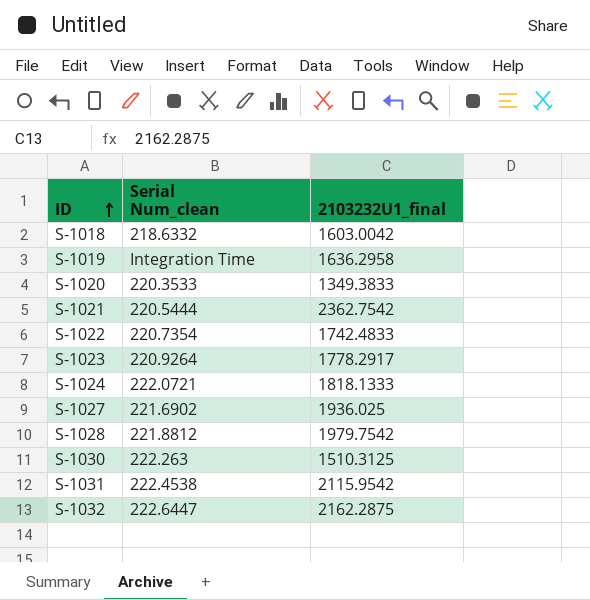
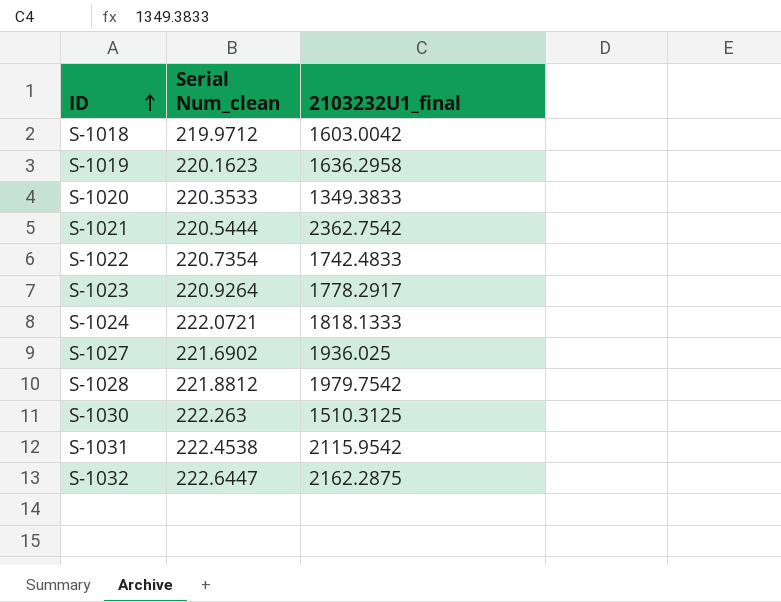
S-1018 | Serial Num_clean: 218.6332 -> 219.9712
S-1019 | Serial Num_clean: Integration Time -> 220.1623

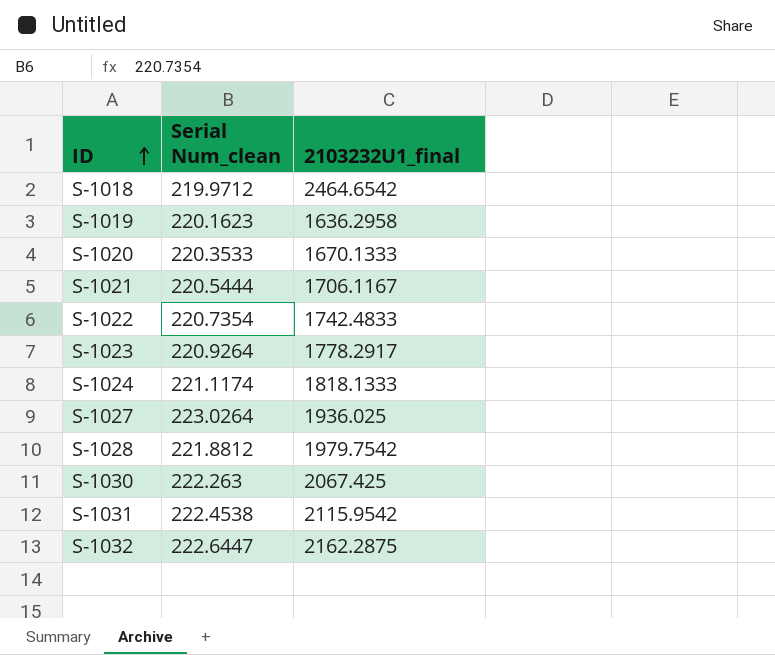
S-1018 | 2103232U1_final: 1603.0042 -> 2464.6542
S-1020 | 2103232U1_final: 1349.3833 -> 1670.1333
S-1021 | 2103232U1_final: 2362.7542 -> 1706.1167
S-1024 | Serial Num_clean: 222.0721 -> 221.1174
S-1027 | Serial Num_clean: 221.6902 -> 223.0264
S-1030 | 2103232U1_final: 1510.3125 -> 2067.425

